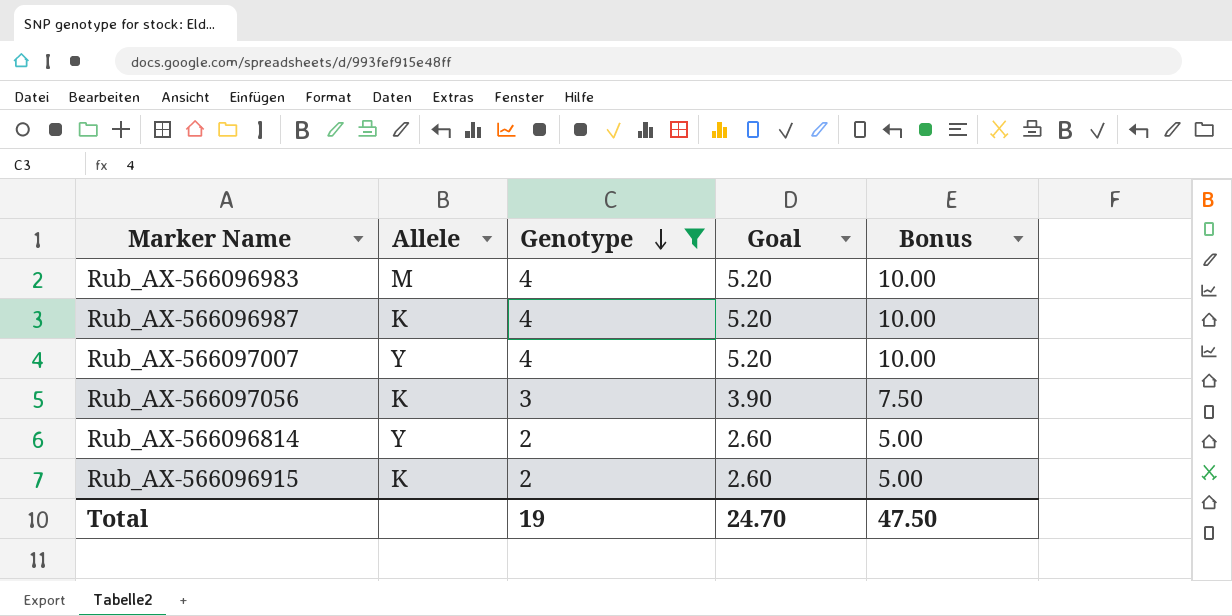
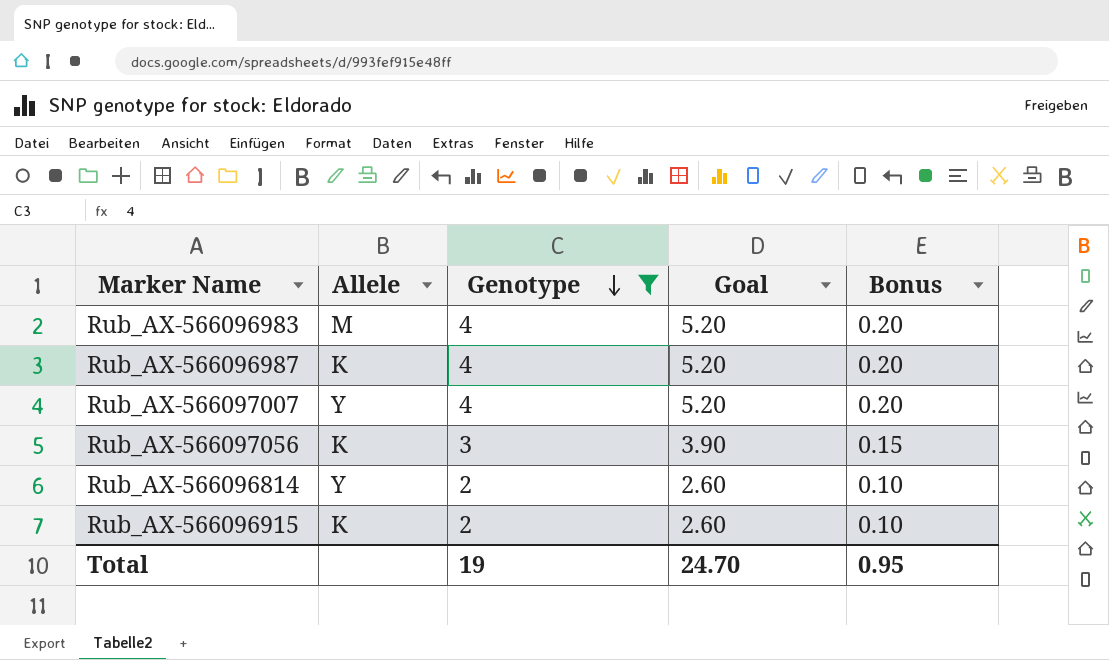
column Bonus | formula: [Genotype] * 2.5 -> [Genotype] * 0.05
Total | Bonus: 47.50 -> 0.95

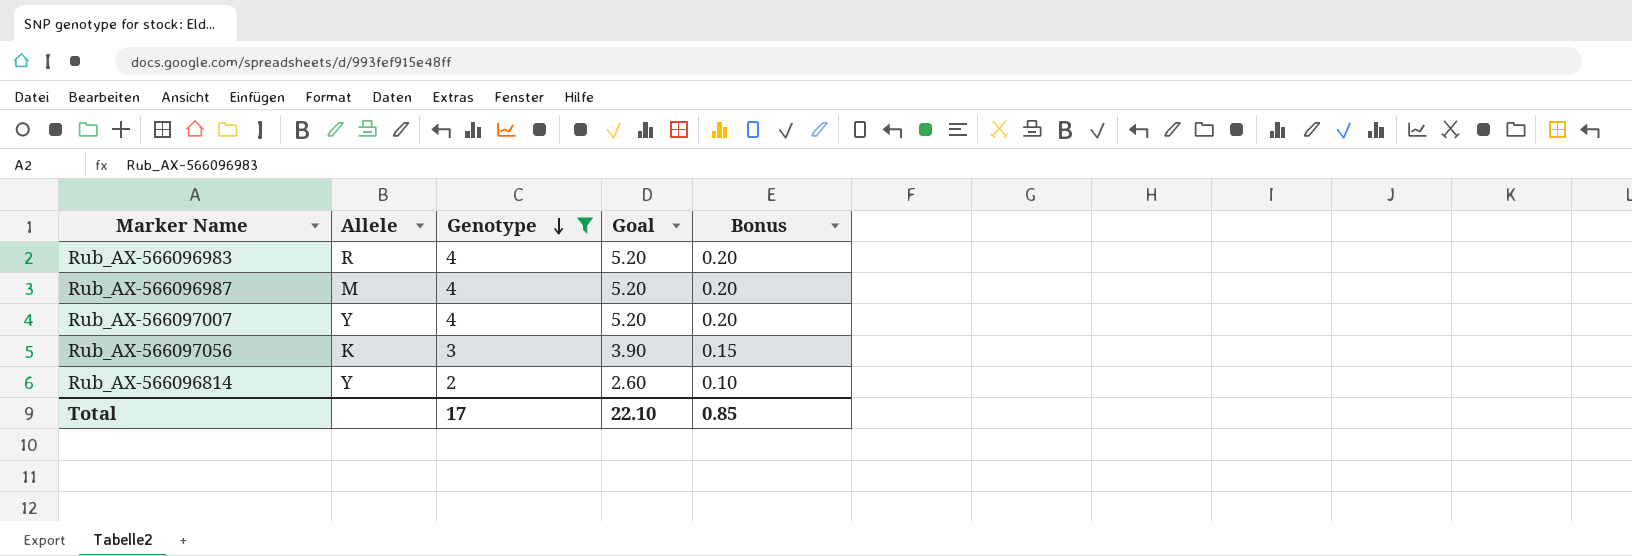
row Rub_AX-566096915: K | 2 | 2.60 | 0.10 -> none
Rub_AX-566096983 | Allele: M -> R
Rub_AX-566096987 | Allele: K -> M
Total | Genotype: 19 -> 17
Total | Goal: 24.70 -> 22.10
Total | Bonus: 0.95 -> 0.85

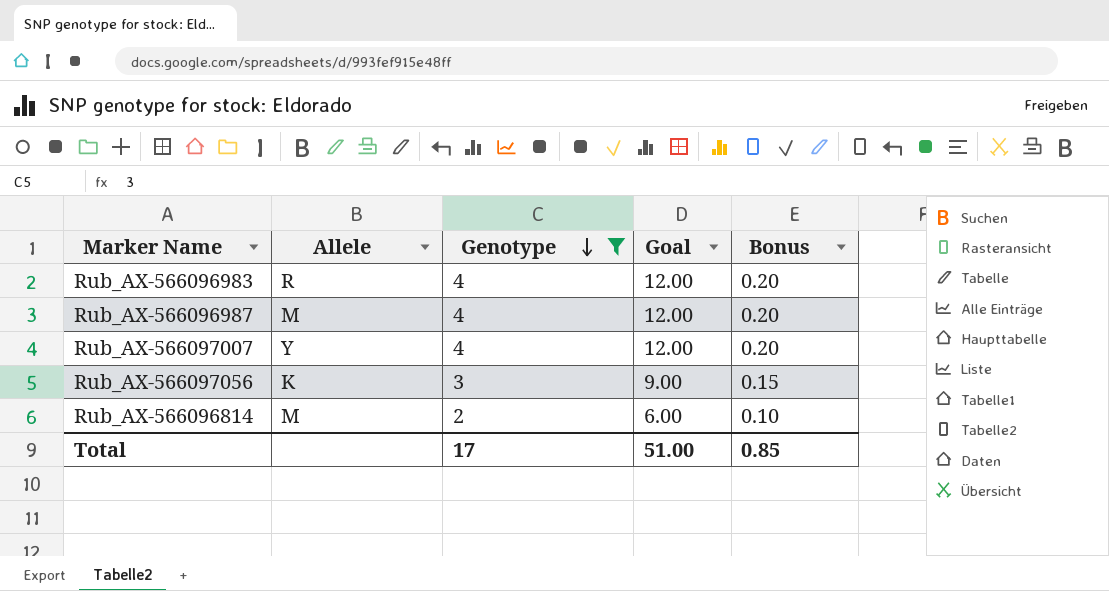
column Goal | formula: [Genotype] * 1.3 -> [Genotype] * 3
Rub_AX-566096814 | Allele: Y -> M
Total | Goal: 22.10 -> 51.00

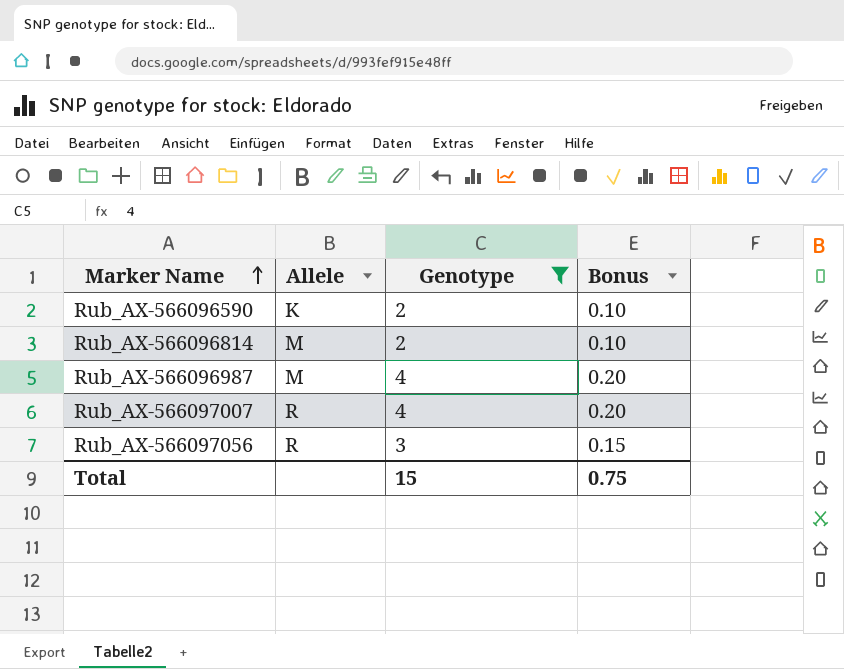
row order: Genotype descending -> Marker Name ascending
column Goal | formula: [Genotype] * 3 -> none
row Rub_AX-566096983: R | 4 | 12.00 | 0.20 -> none
row Rub_AX-566096590: none -> K | 2 | 0.10
Rub_AX-566097007 | Allele: Y -> R
Rub_AX-566097056 | Allele: K -> R
Total | Genotype: 17 -> 15
Total | Bonus: 0.85 -> 0.75

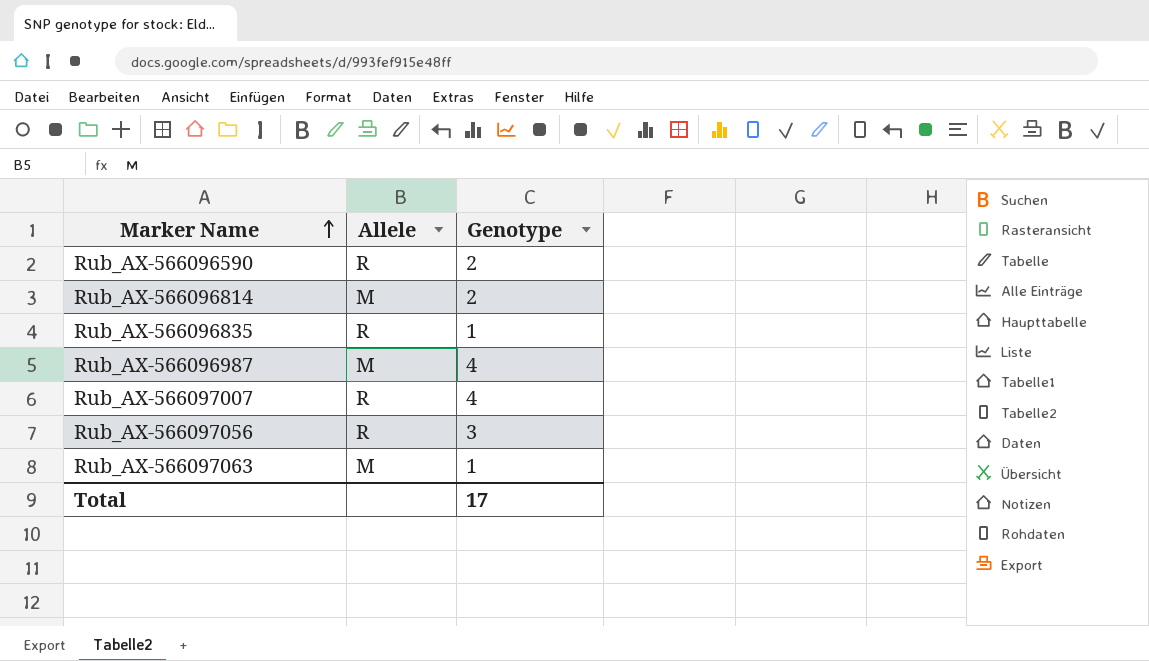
filter: Genotype != 1 -> none
column Bonus | formula: [Genotype] * 0.05 -> none
Rub_AX-566096590 | Allele: K -> R
Total | Genotype: 15 -> 17

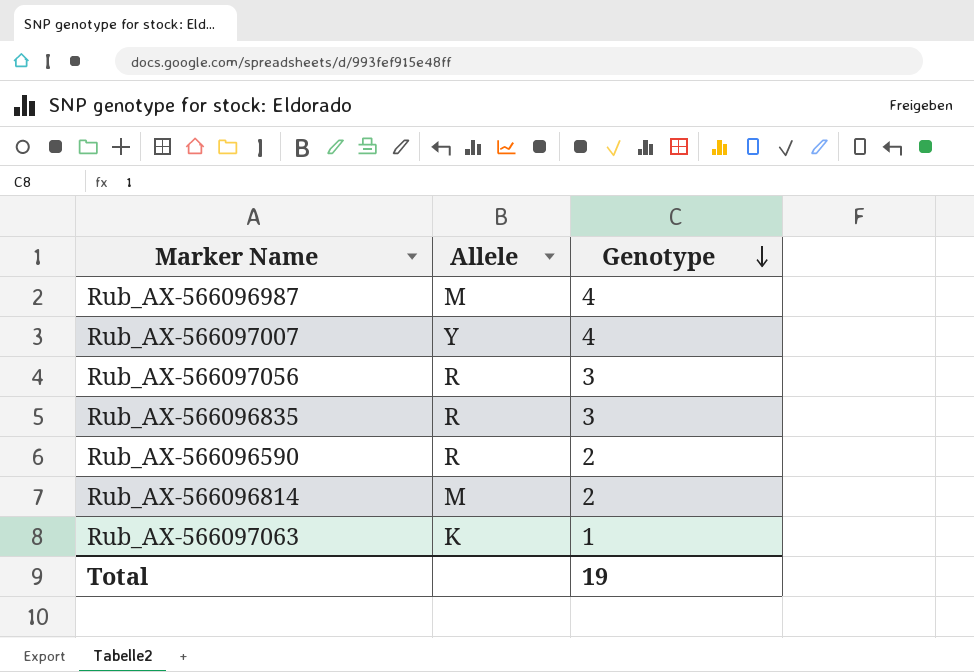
row order: Marker Name ascending -> Genotype descending
Rub_AX-566097007 | Allele: R -> Y
Rub_AX-566096835 | Genotype: 1 -> 3
Rub_AX-566097063 | Allele: M -> K
Total | Genotype: 17 -> 19

